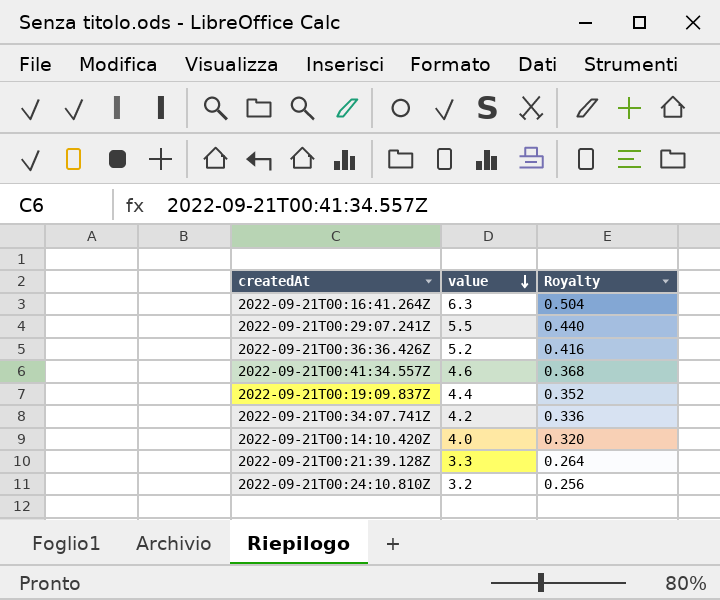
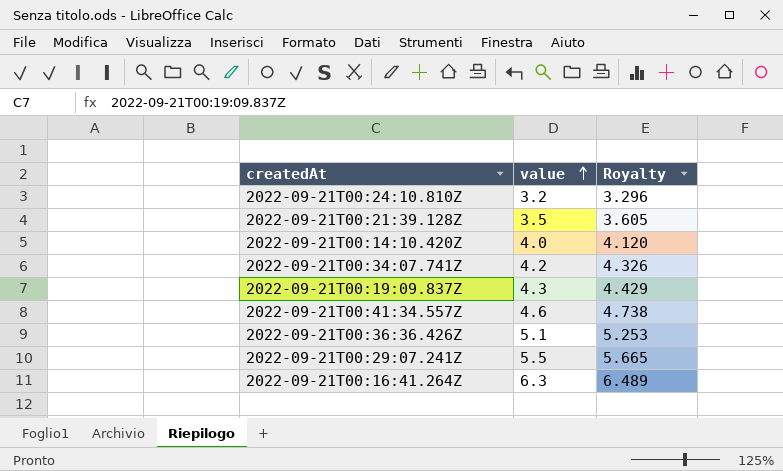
row order: value descending -> value ascending
column Royalty | formula: [value] * 0.08 -> [value] * 1.03
2022-09-21T00:21:39.128Z | value: 3.3 -> 3.5
2022-09-21T00:19:09.837Z | value: 4.4 -> 4.3
2022-09-21T00:36:36.426Z | value: 5.2 -> 5.1

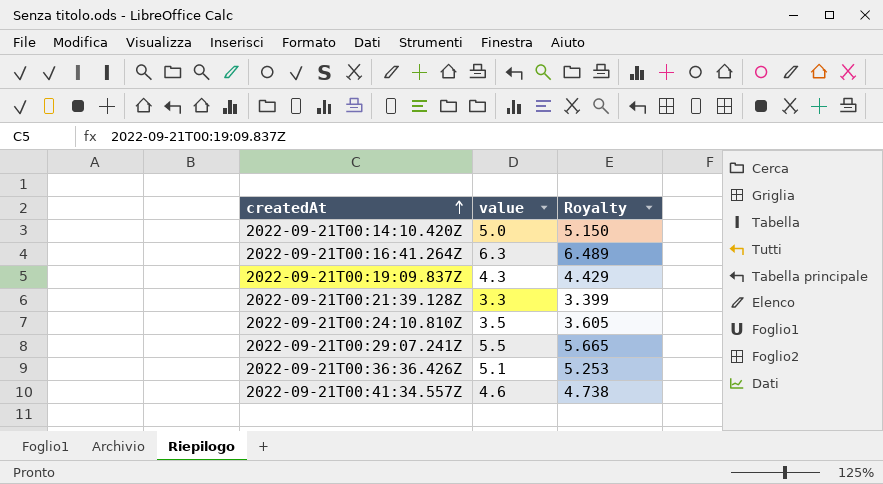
row order: value ascending -> createdAt ascending
row 2022-09-21T00:34:07.741Z: 4.2 | 4.326 -> none
2022-09-21T00:14:10.420Z | value: 4.0 -> 5.0
2022-09-21T00:14:10.420Z | Royalty: 4.120 -> 5.150
2022-09-21T00:21:39.128Z | value: 3.5 -> 3.3
2022-09-21T00:21:39.128Z | Royalty: 3.605 -> 3.399
2022-09-21T00:24:10.810Z | value: 3.2 -> 3.5
2022-09-21T00:24:10.810Z | Royalty: 3.296 -> 3.605

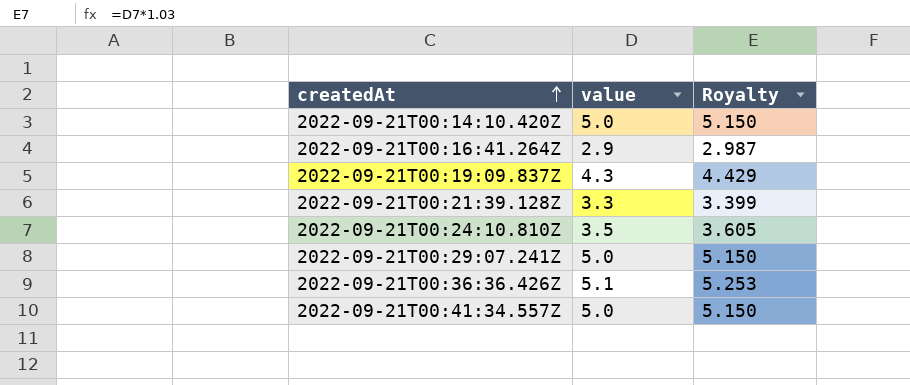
2022-09-21T00:16:41.264Z | value: 6.3 -> 2.9
2022-09-21T00:16:41.264Z | Royalty: 6.489 -> 2.987
2022-09-21T00:29:07.241Z | value: 5.5 -> 5.0
2022-09-21T00:29:07.241Z | Royalty: 5.665 -> 5.150
2022-09-21T00:41:34.557Z | value: 4.6 -> 5.0
2022-09-21T00:41:34.557Z | Royalty: 4.738 -> 5.150

